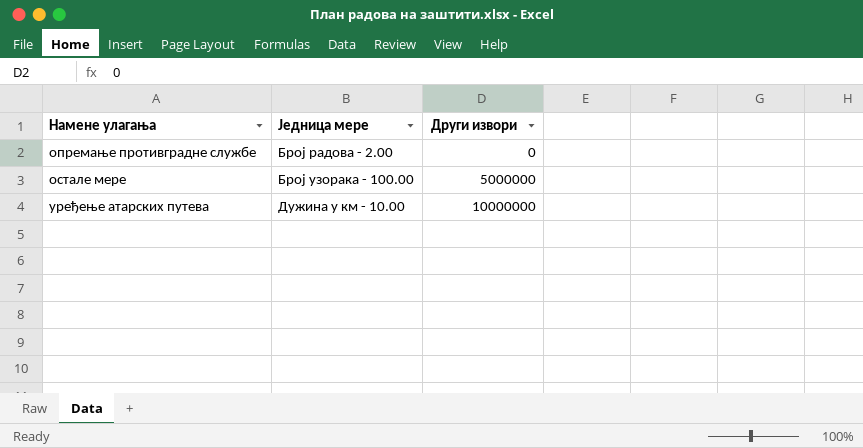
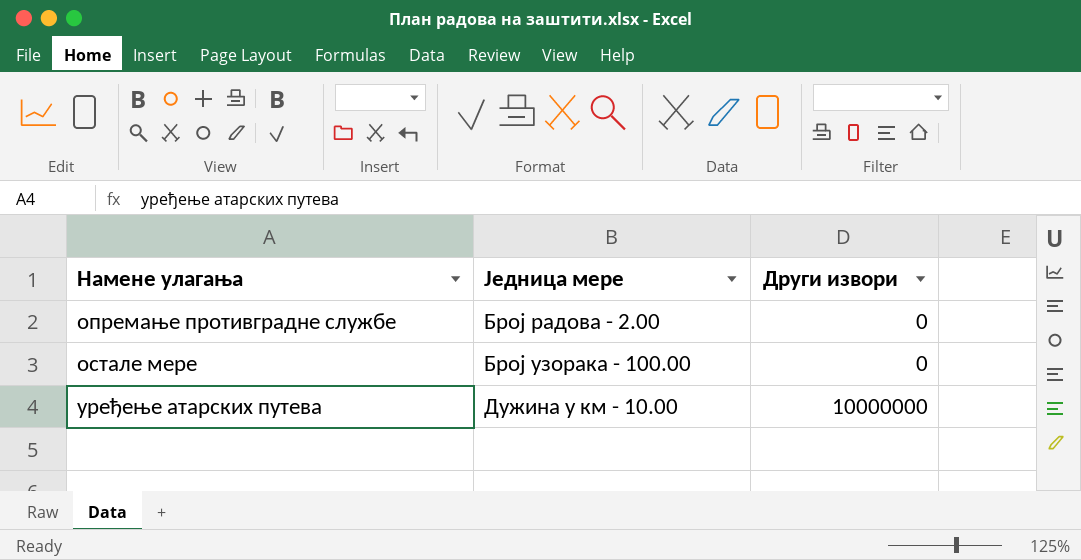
остале мере | Други извори: 5000000 -> 0

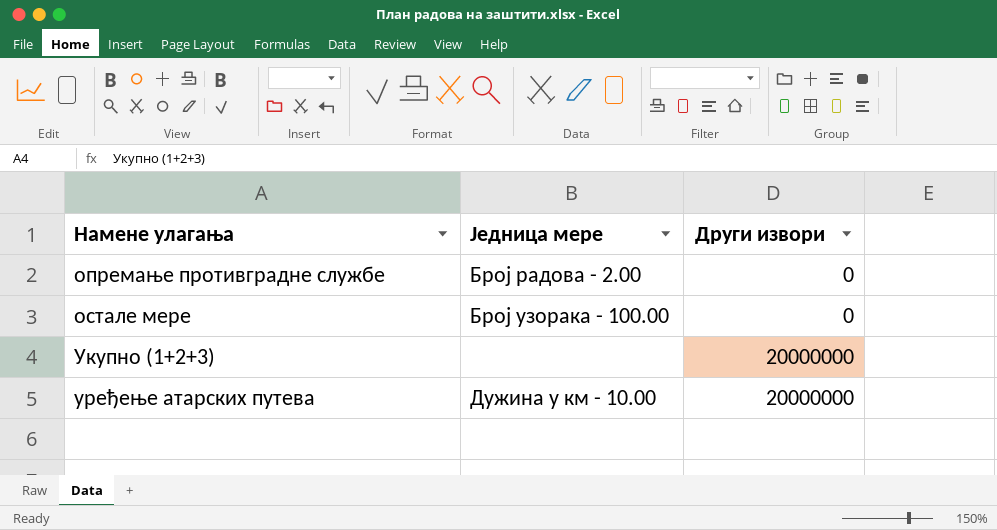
row Укупно (1+2+3): none -> none | 20000000
уређење атарских путева | Други извори: 10000000 -> 20000000

